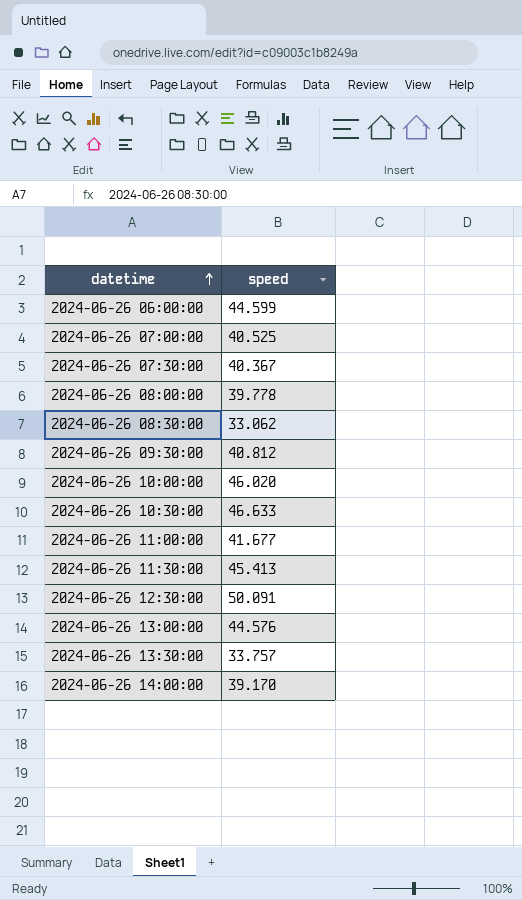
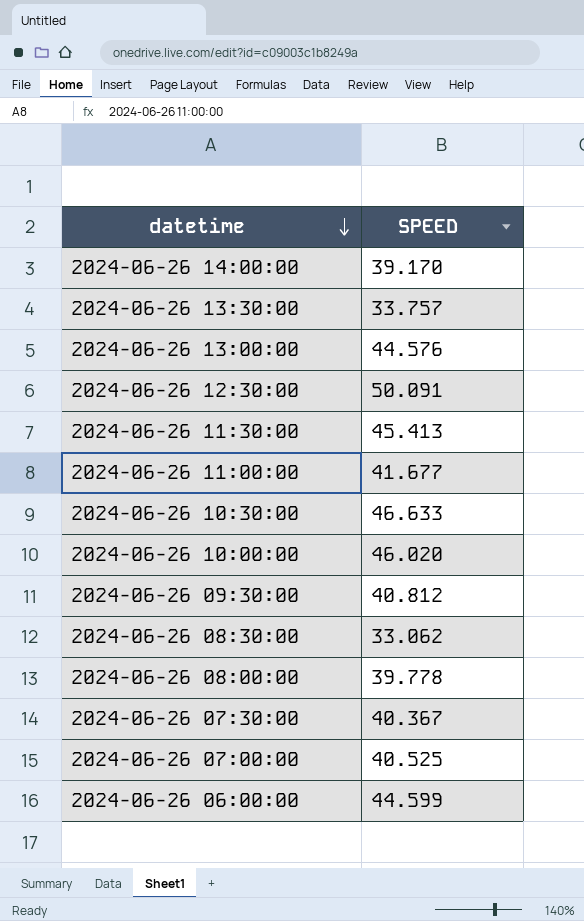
row order: datetime ascending -> datetime descending
column name: speed -> SPEED

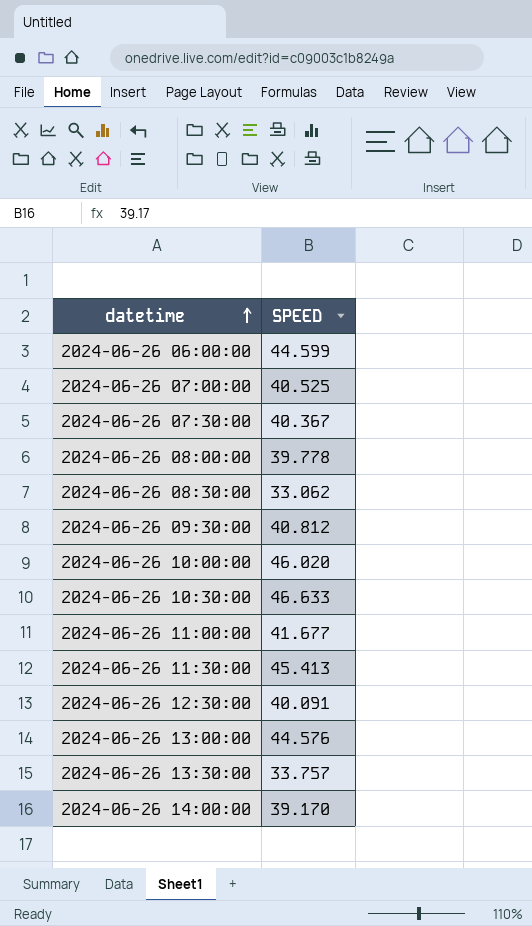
row order: datetime descending -> datetime ascending
2024-06-26 12:30:00 | SPEED: 50.091 -> 40.091

